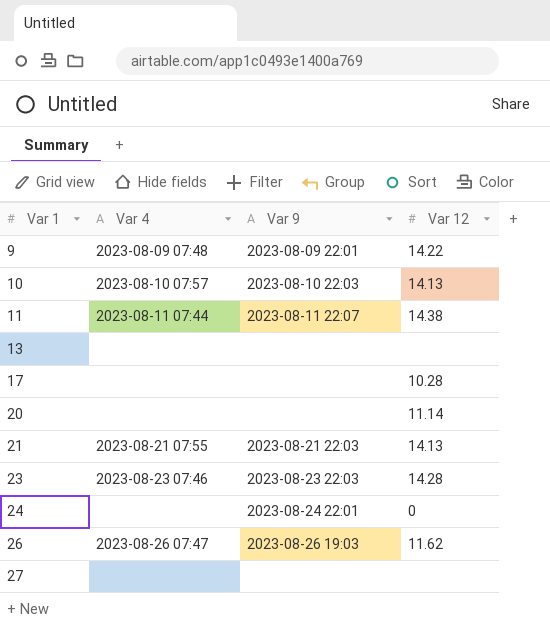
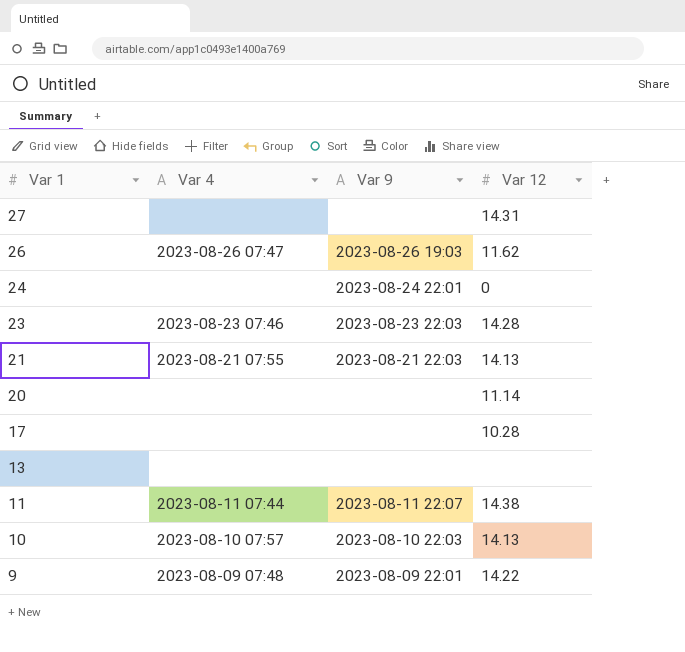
row order: Var 1 ascending -> Var 1 descending
27 | Var 12: none -> 14.31

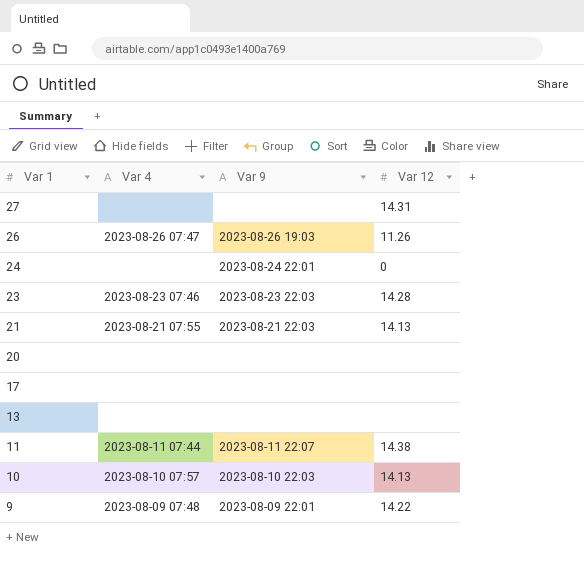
26 | Var 12: 11.62 -> 11.26
20 | Var 12: 11.14 -> none
17 | Var 12: 10.28 -> none

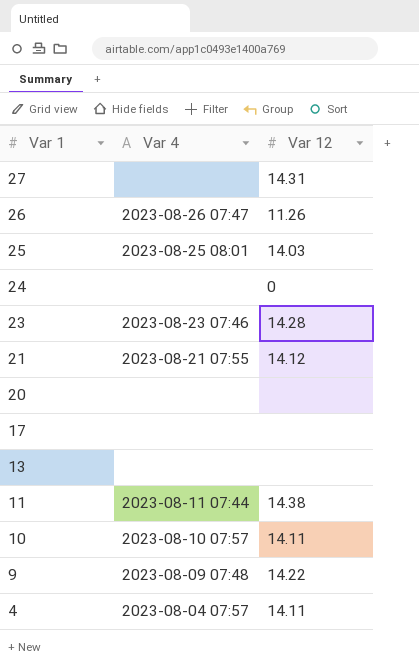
column Var 9 | position: 3 -> none
row 25: none -> 2023-08-25 08:01 | 14.03
21 | Var 12: 14.13 -> 14.12
10 | Var 12: 14.13 -> 14.11
row 4: none -> 2023-08-04 07:57 | 14.11

